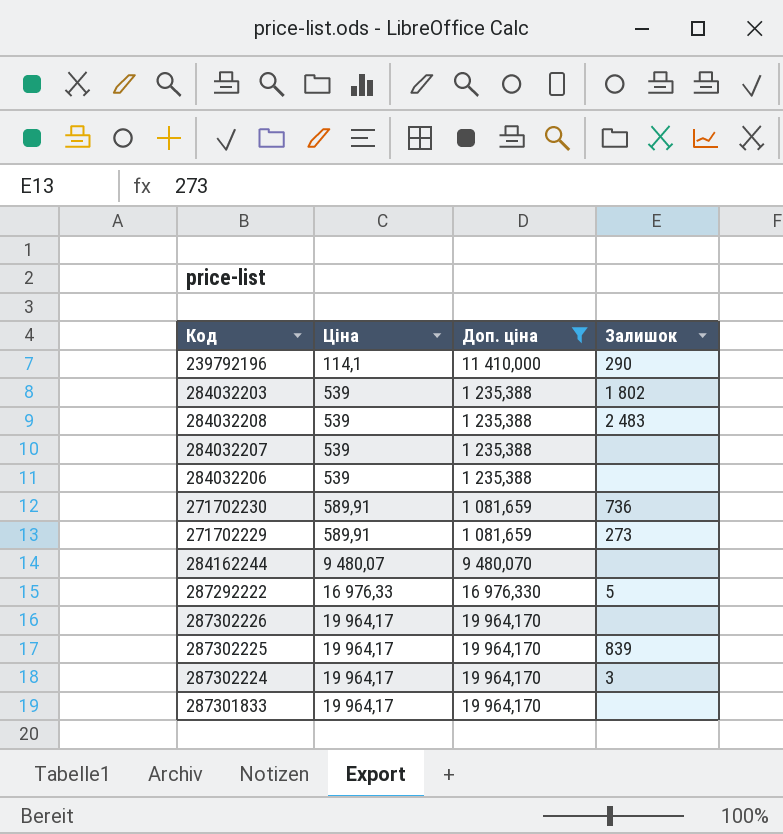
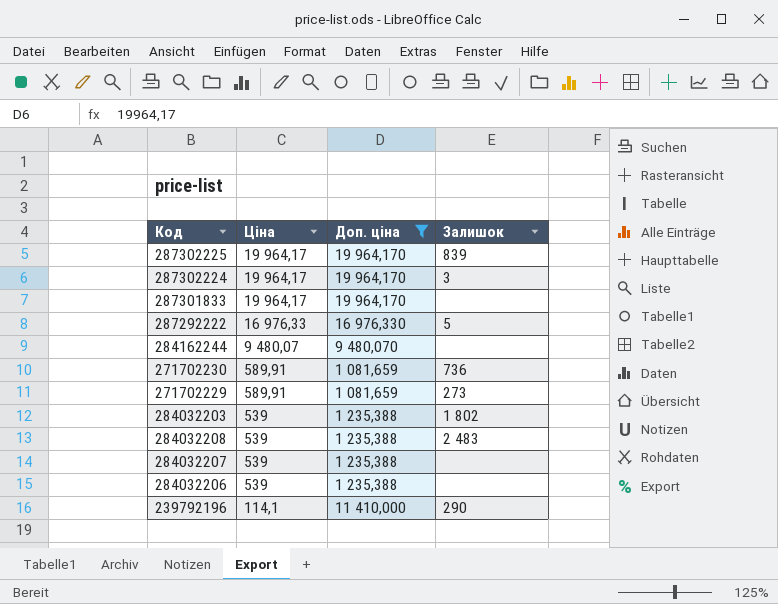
row order: Ціна ascending -> Ціна descending
row 287302226: 19 964,17 | 19 964,170 | none -> none

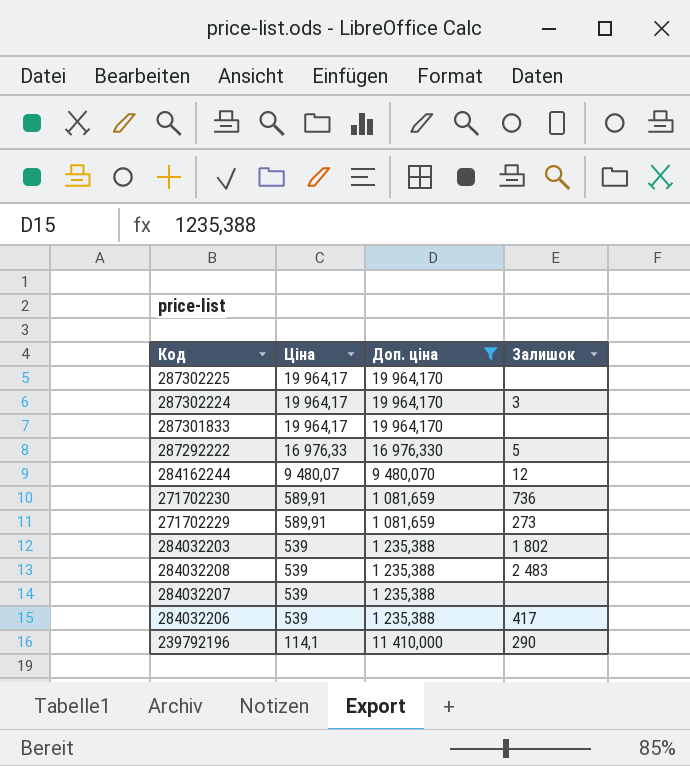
287302225 | Залишок: 839 -> none
284162244 | Залишок: none -> 12
284032206 | Залишок: none -> 417

